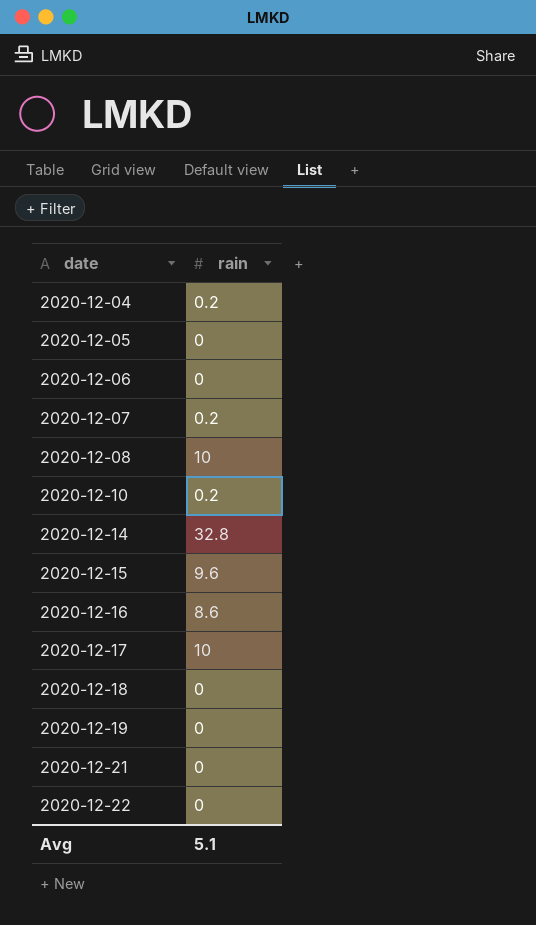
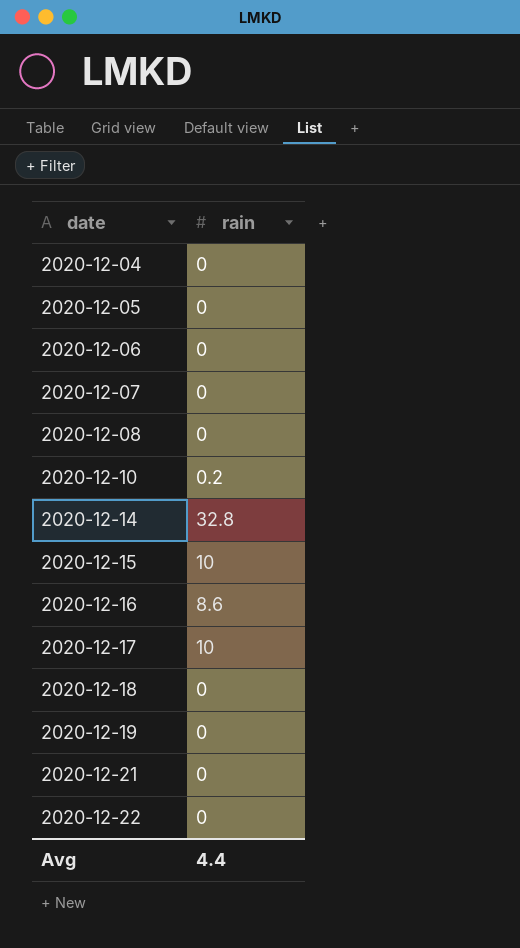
2020-12-04 | rain: 0.2 -> 0
2020-12-07 | rain: 0.2 -> 0
2020-12-08 | rain: 10 -> 0
2020-12-15 | rain: 9.6 -> 10
Avg | rain: 5.1 -> 4.4

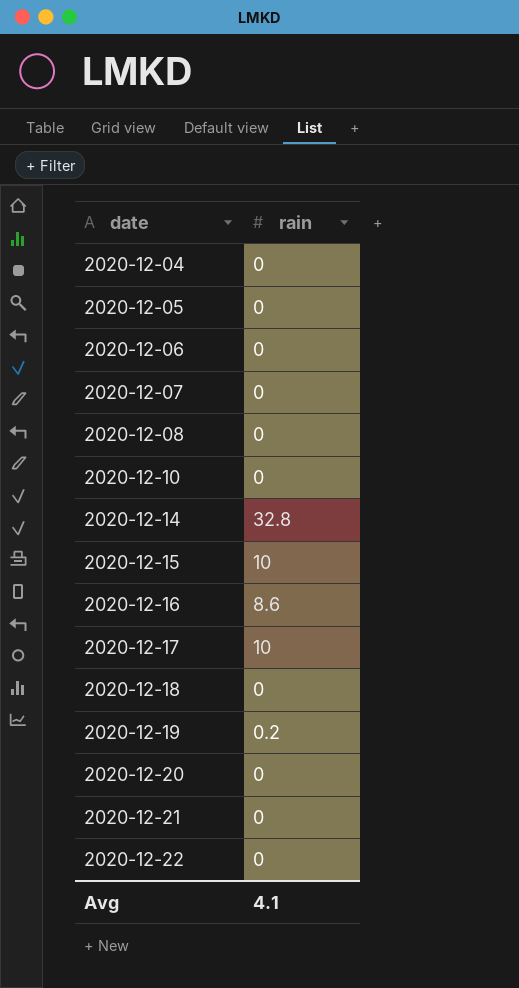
2020-12-10 | rain: 0.2 -> 0
2020-12-19 | rain: 0 -> 0.2
row 2020-12-20: none -> 0
Avg | rain: 4.4 -> 4.1

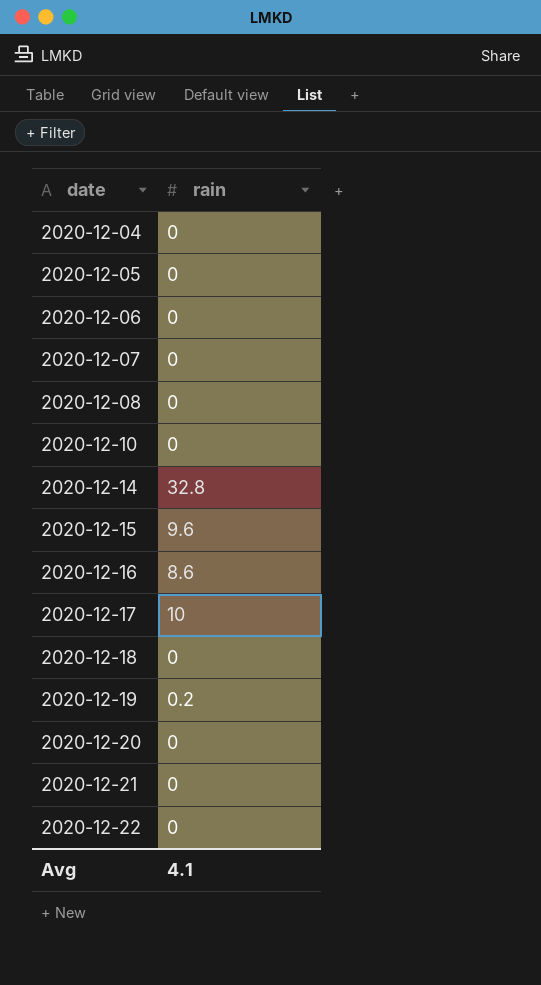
2020-12-15 | rain: 10 -> 9.6

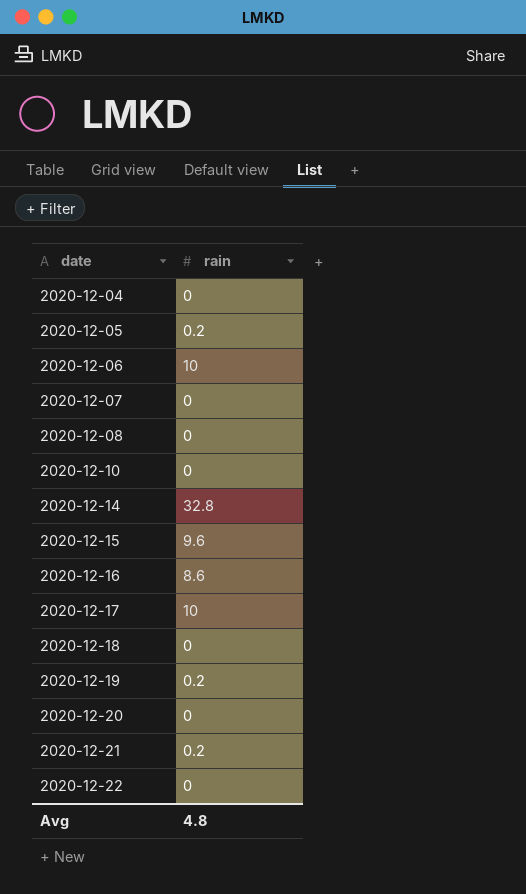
2020-12-05 | rain: 0 -> 0.2
2020-12-06 | rain: 0 -> 10
2020-12-21 | rain: 0 -> 0.2
Avg | rain: 4.1 -> 4.8

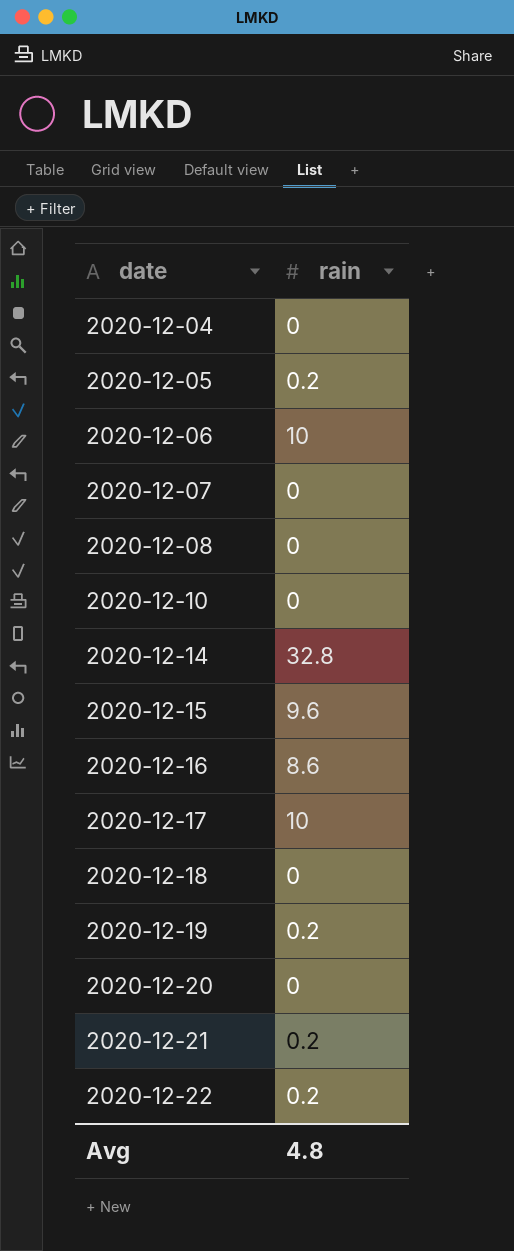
2020-12-22 | rain: 0 -> 0.2

